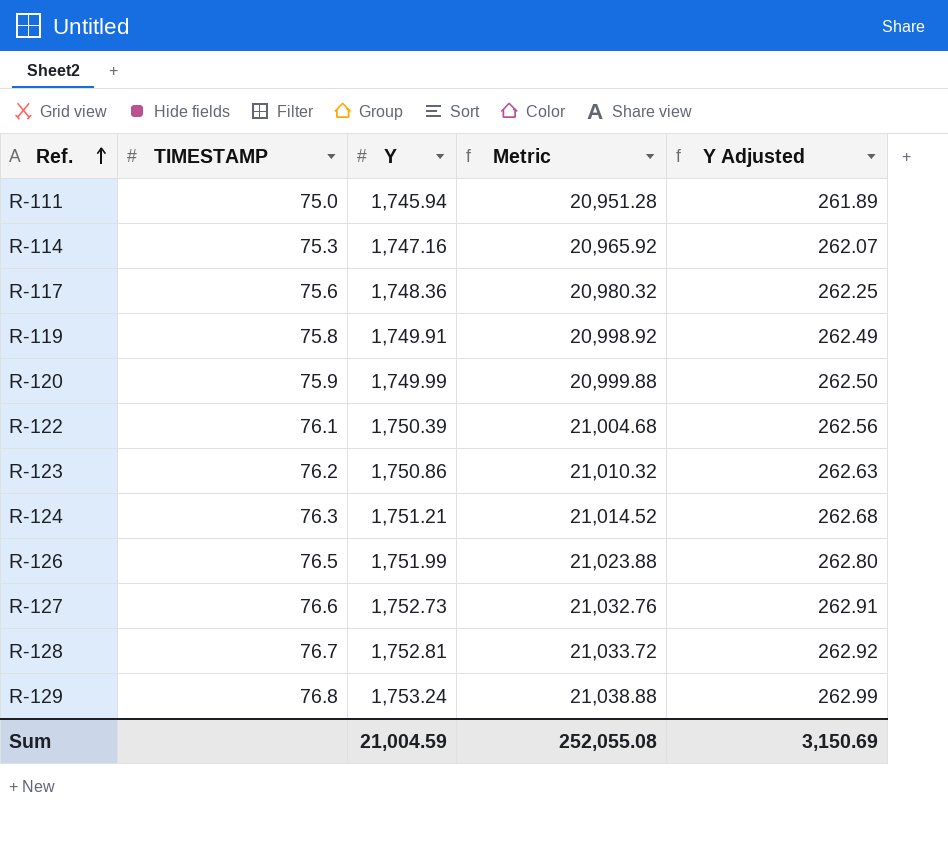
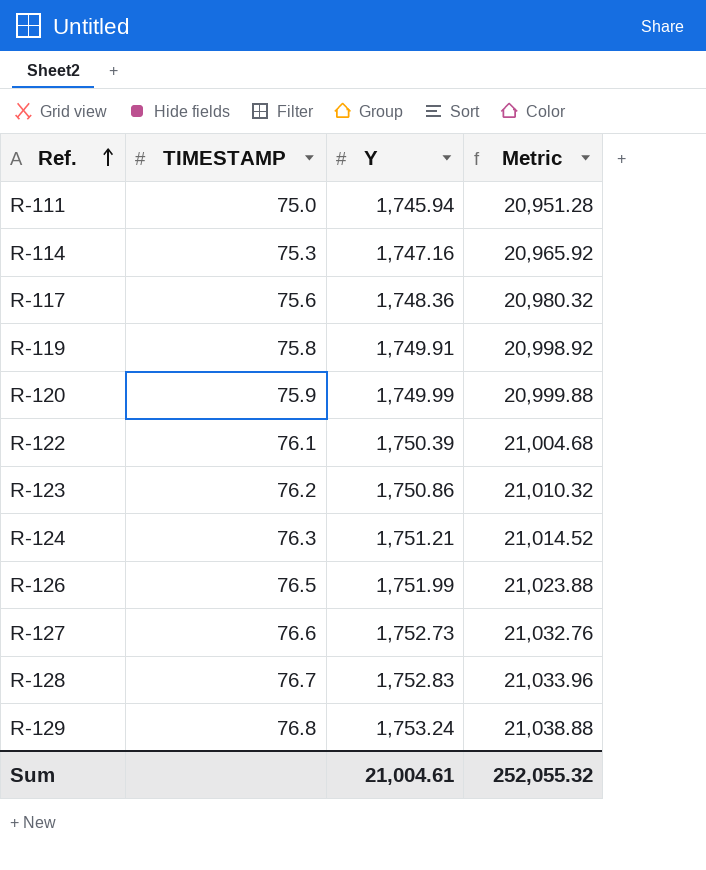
column Y Adjusted | formula: [Y] * 0.15 -> none
R-128 | Y: 1,752.81 -> 1,752.83
R-128 | Metric: 21,033.72 -> 21,033.96
Sum | Y: 21,004.59 -> 21,004.61
Sum | Metric: 252,055.08 -> 252,055.32

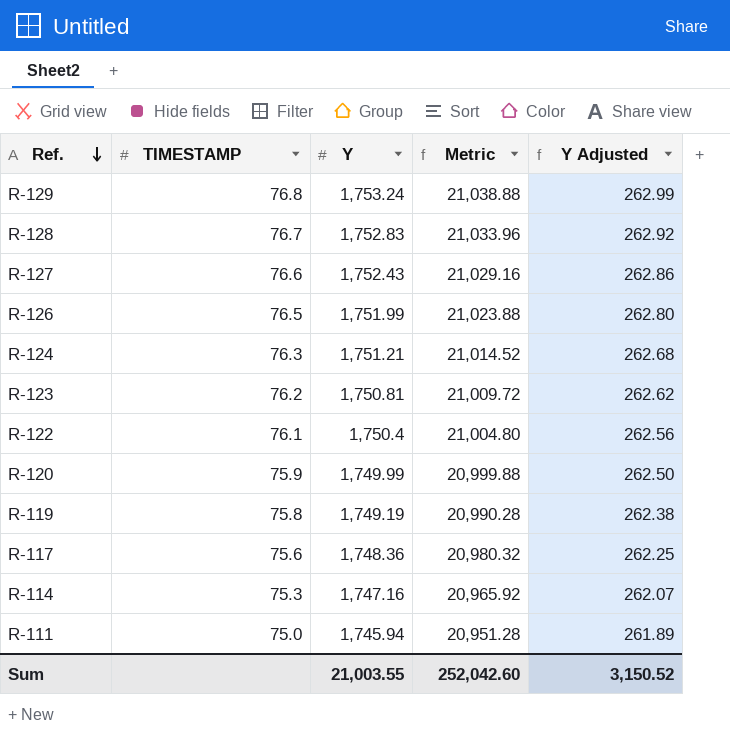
row order: Ref. ascending -> Ref. descending
column Y Adjusted | formula: none -> [Y] * 0.15
R-127 | Y: 1,752.73 -> 1,752.43
R-127 | Metric: 21,032.76 -> 21,029.16
R-123 | Y: 1,750.86 -> 1,750.81
R-123 | Metric: 21,010.32 -> 21,009.72
R-122 | Y: 1,750.39 -> 1,750.4
R-122 | Metric: 21,004.68 -> 21,004.80
R-119 | Y: 1,749.91 -> 1,749.19
R-119 | Metric: 20,998.92 -> 20,990.28
Sum | Y: 21,004.61 -> 21,003.55
Sum | Metric: 252,055.32 -> 252,042.60

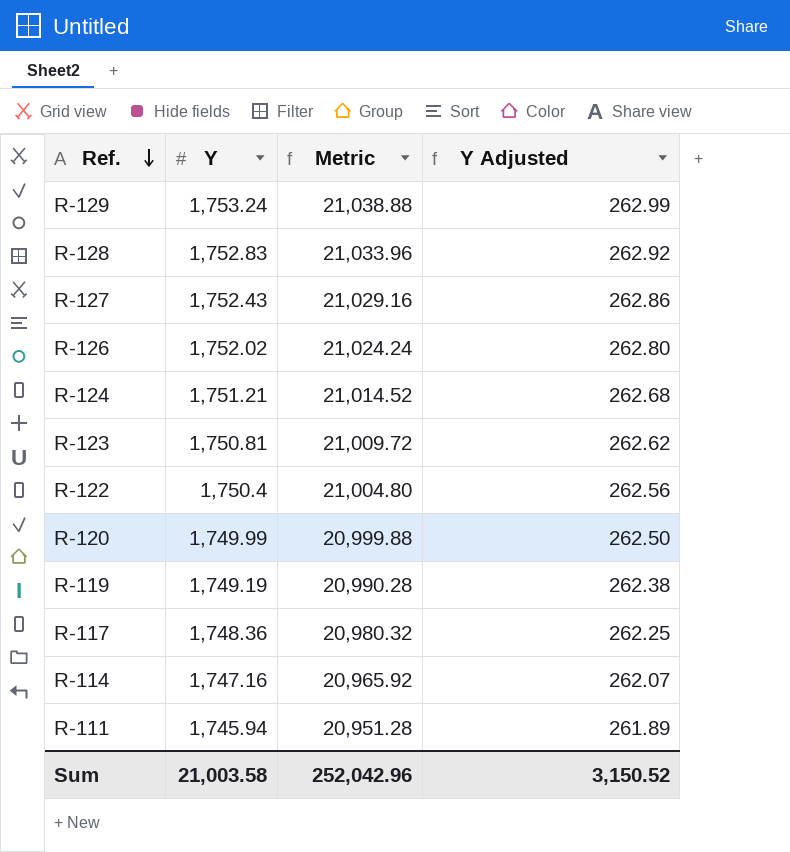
column TIMESTAMP | position: 2 -> none
R-126 | Y: 1,751.99 -> 1,752.02
R-126 | Metric: 21,023.88 -> 21,024.24
Sum | Y: 21,003.55 -> 21,003.58
Sum | Metric: 252,042.60 -> 252,042.96

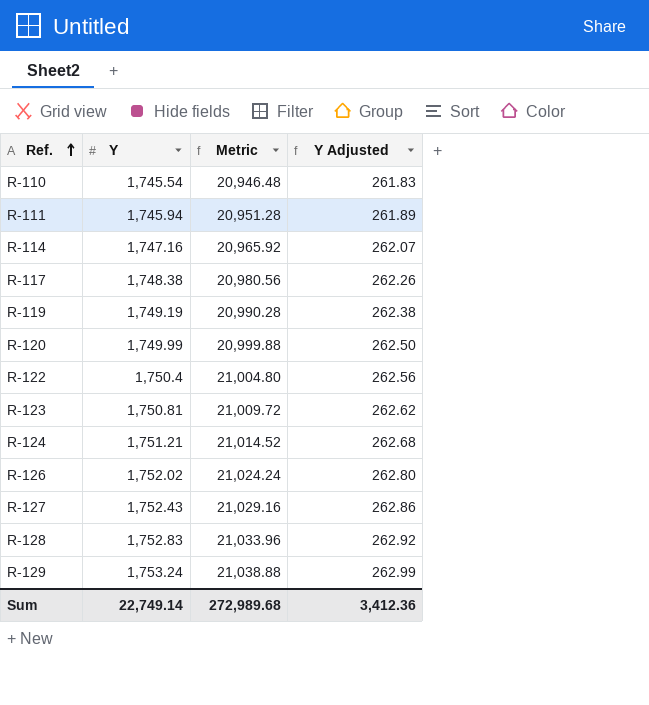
row order: Ref. descending -> Ref. ascending
row R-110: none -> 1,745.54 | 20,946.48 | 261.83
R-117 | Y: 1,748.36 -> 1,748.38
R-117 | Metric: 20,980.32 -> 20,980.56
R-117 | Y Adjusted: 262.25 -> 262.26
Sum | Y: 21,003.58 -> 22,749.14
Sum | Metric: 252,042.96 -> 272,989.68
Sum | Y Adjusted: 3,150.52 -> 3,412.36

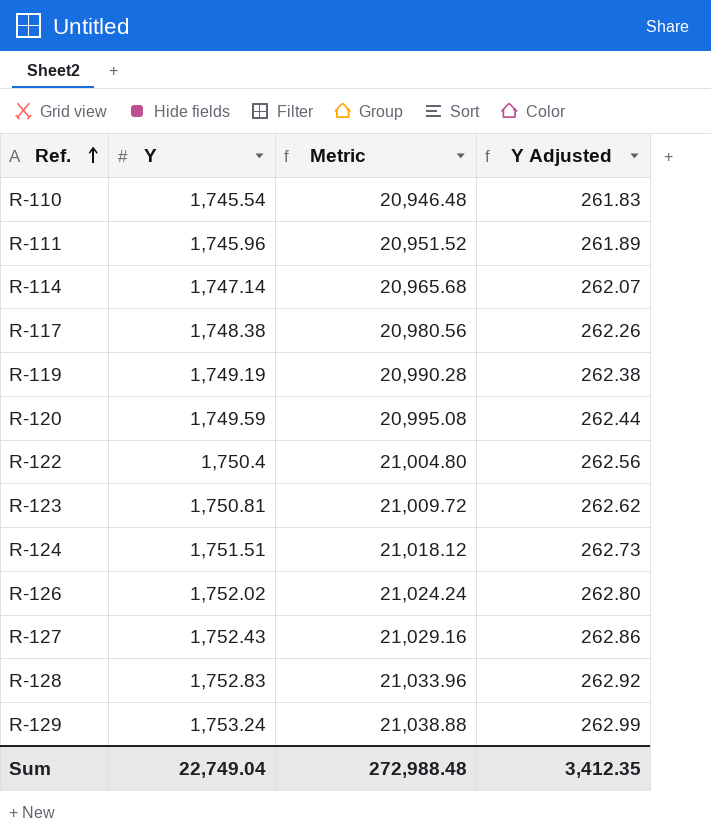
R-111 | Y: 1,745.94 -> 1,745.96
R-111 | Metric: 20,951.28 -> 20,951.52
R-114 | Y: 1,747.16 -> 1,747.14
R-114 | Metric: 20,965.92 -> 20,965.68
R-120 | Y: 1,749.99 -> 1,749.59
R-120 | Metric: 20,999.88 -> 20,995.08
R-120 | Y Adjusted: 262.50 -> 262.44
R-124 | Y: 1,751.21 -> 1,751.51
R-124 | Metric: 21,014.52 -> 21,018.12
R-124 | Y Adjusted: 262.68 -> 262.73
Sum | Y: 22,749.14 -> 22,749.04
Sum | Metric: 272,989.68 -> 272,988.48
Sum | Y Adjusted: 3,412.36 -> 3,412.35

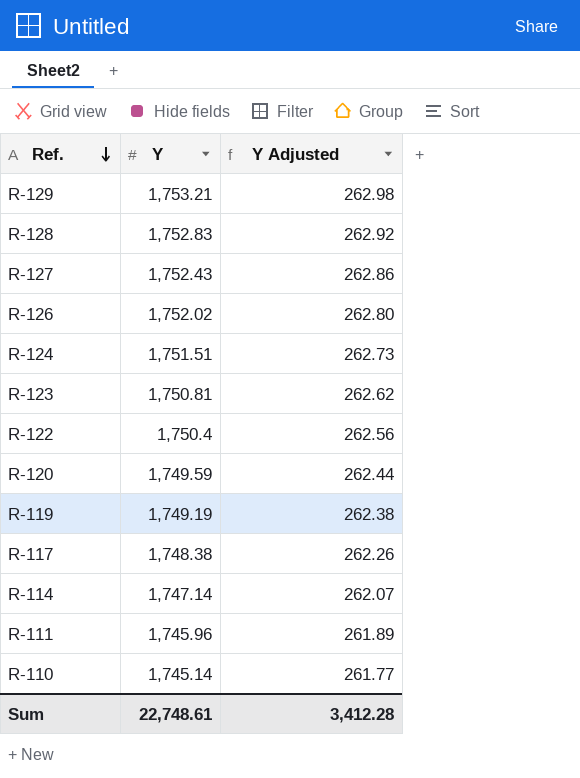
row order: Ref. ascending -> Ref. descending
column Metric | formula: [Y] * 12 -> none
R-129 | Y: 1,753.24 -> 1,753.21
R-129 | Y Adjusted: 262.99 -> 262.98
R-110 | Y: 1,745.54 -> 1,745.14
R-110 | Y Adjusted: 261.83 -> 261.77
Sum | Y: 22,749.04 -> 22,748.61
Sum | Y Adjusted: 3,412.35 -> 3,412.28

